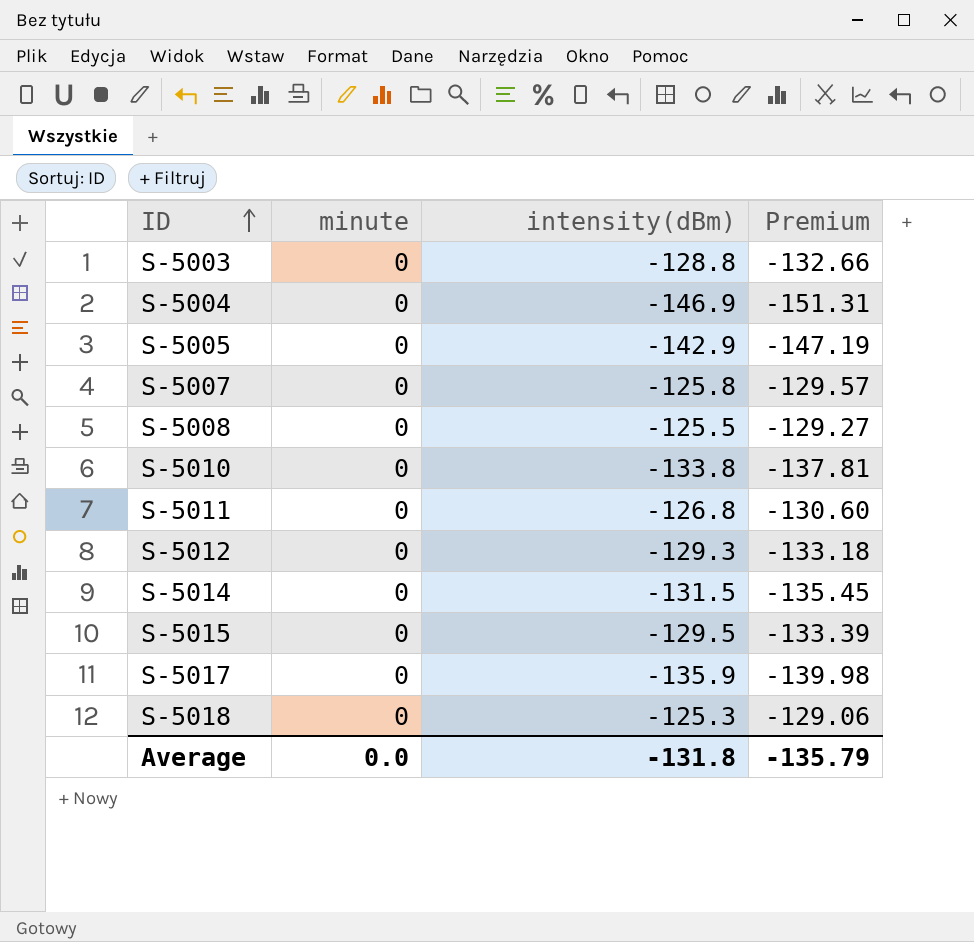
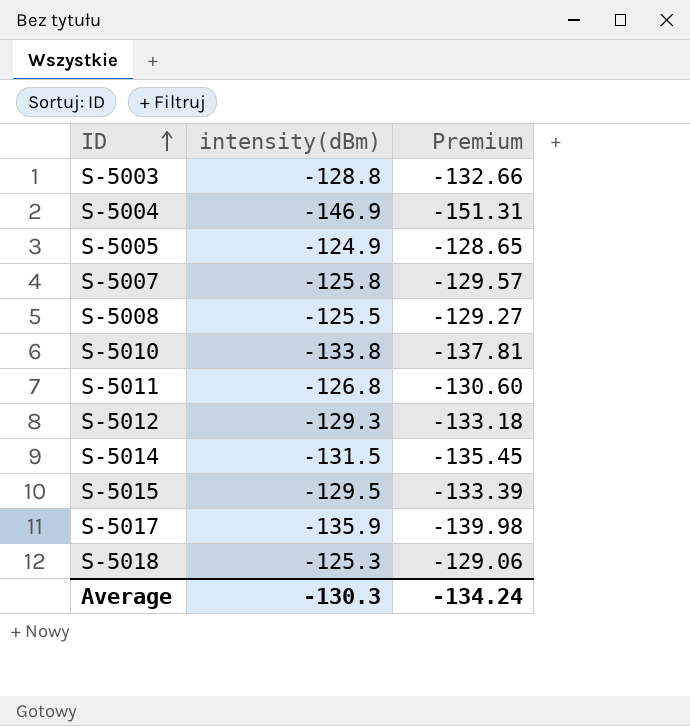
column minute | position: 2 -> none
S-5005 | intensity(dBm): -142.9 -> -124.9
S-5005 | Premium: -147.19 -> -128.65
Average | intensity(dBm): -131.8 -> -130.3
Average | Premium: -135.79 -> -134.24

